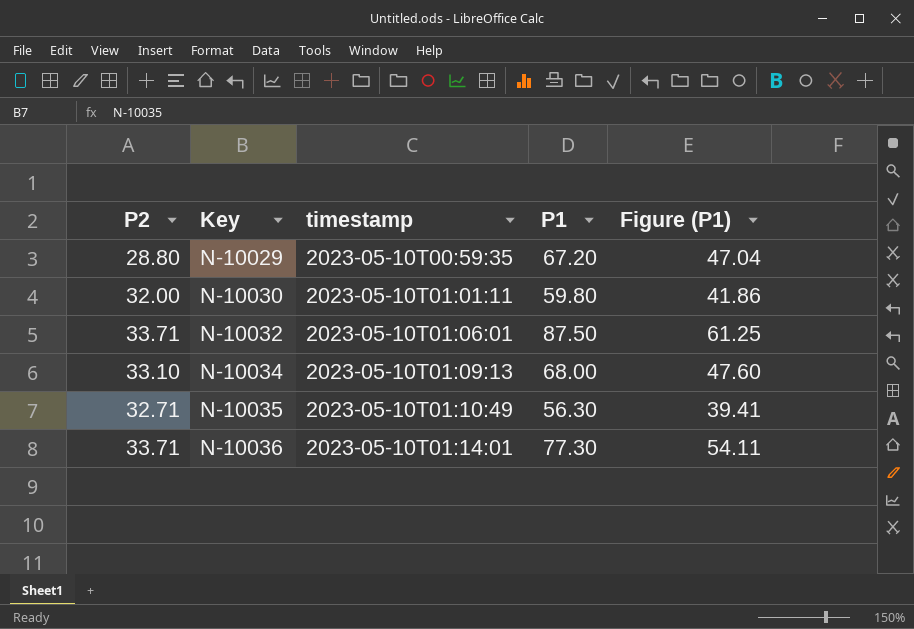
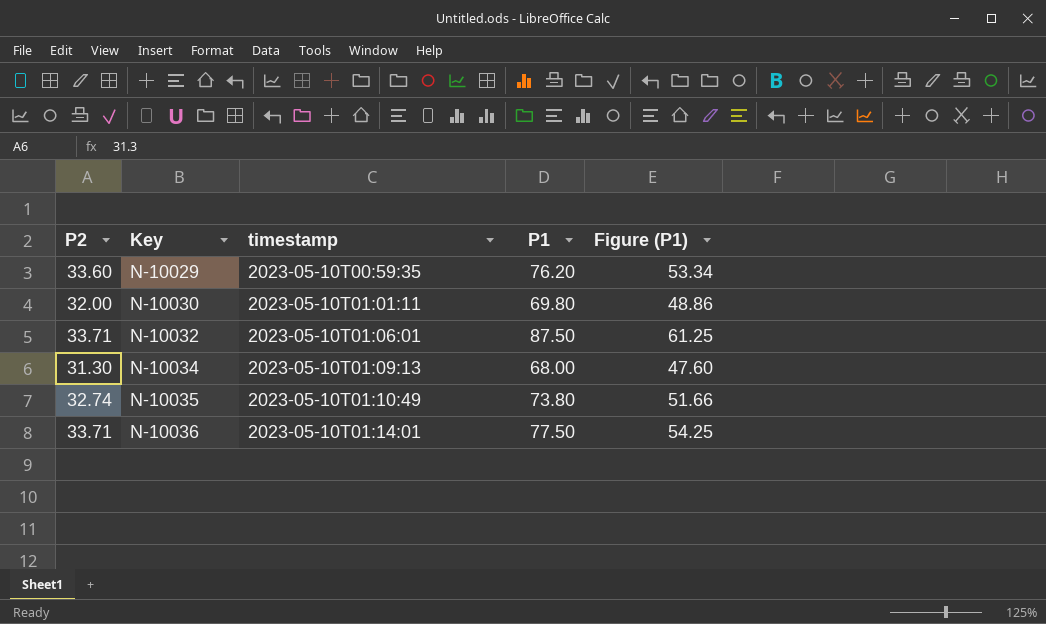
N-10029 | P2: 28.80 -> 33.60
N-10029 | P1: 67.20 -> 76.20
N-10029 | Figure (P1): 47.04 -> 53.34
N-10030 | P1: 59.80 -> 69.80
N-10030 | Figure (P1): 41.86 -> 48.86
N-10034 | P2: 33.10 -> 31.30
N-10035 | P2: 32.71 -> 32.74
N-10035 | P1: 56.30 -> 73.80
N-10035 | Figure (P1): 39.41 -> 51.66
N-10036 | P1: 77.30 -> 77.50
N-10036 | Figure (P1): 54.11 -> 54.25

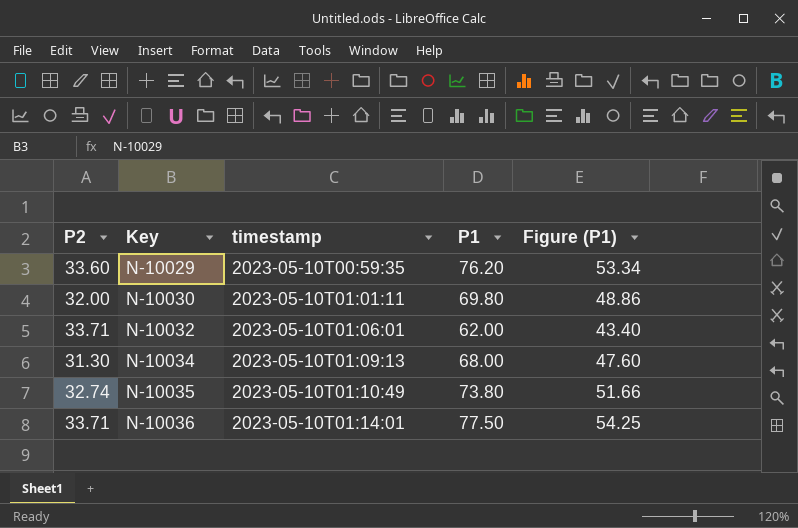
N-10032 | P1: 87.50 -> 62.00
N-10032 | Figure (P1): 61.25 -> 43.40

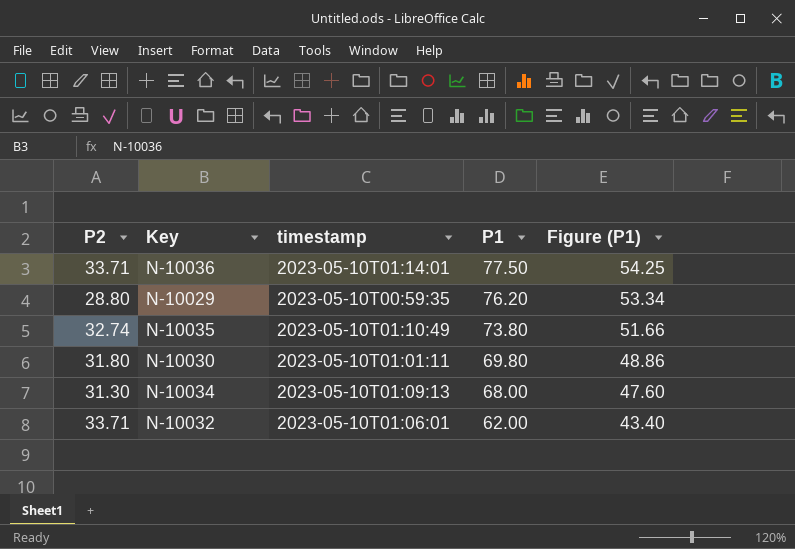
row order: Key ascending -> P1 descending
N-10029 | P2: 33.60 -> 28.80
N-10030 | P2: 32.00 -> 31.80

